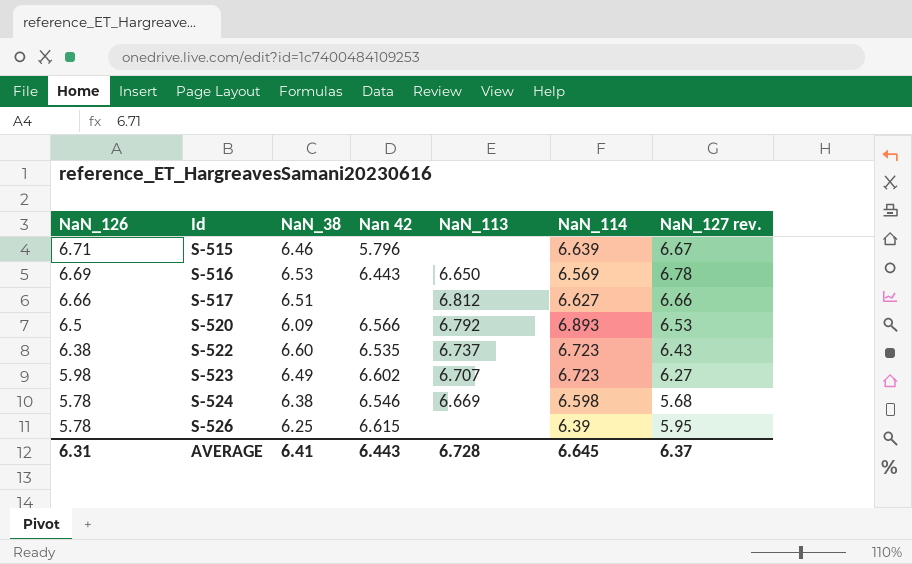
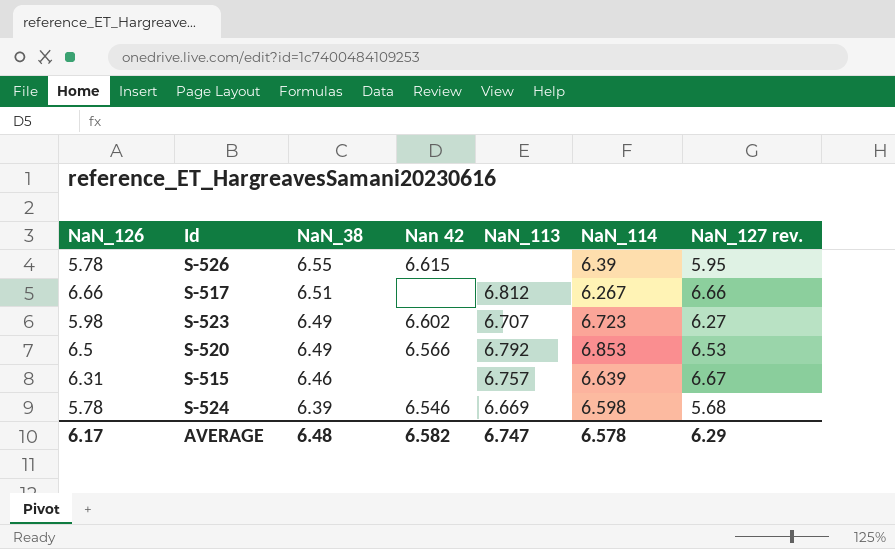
row order: NaN_126 descending -> NaN_38 descending
row S-516: 6.69 | 6.53 | 6.443 | 6.650 | 6.569 | 6.78 -> none
row S-522: 6.38 | 6.60 | 6.535 | 6.737 | 6.723 | 6.43 -> none
S-526 | NaN_38: 6.25 -> 6.55
S-517 | NaN_114: 6.627 -> 6.267
S-520 | NaN_38: 6.09 -> 6.49
S-520 | NaN_114: 6.893 -> 6.853
S-515 | NaN_126: 6.71 -> 6.31
S-515 | Nan 42: 5.796 -> none
S-515 | NaN_113: none -> 6.757
S-524 | NaN_38: 6.38 -> 6.39
AVERAGE | NaN_126: 6.31 -> 6.17
AVERAGE | NaN_38: 6.41 -> 6.48
AVERAGE | Nan 42: 6.443 -> 6.582
AVERAGE | NaN_113: 6.728 -> 6.747
AVERAGE | NaN_114: 6.645 -> 6.578
AVERAGE | NaN_127 rev.: 6.37 -> 6.29

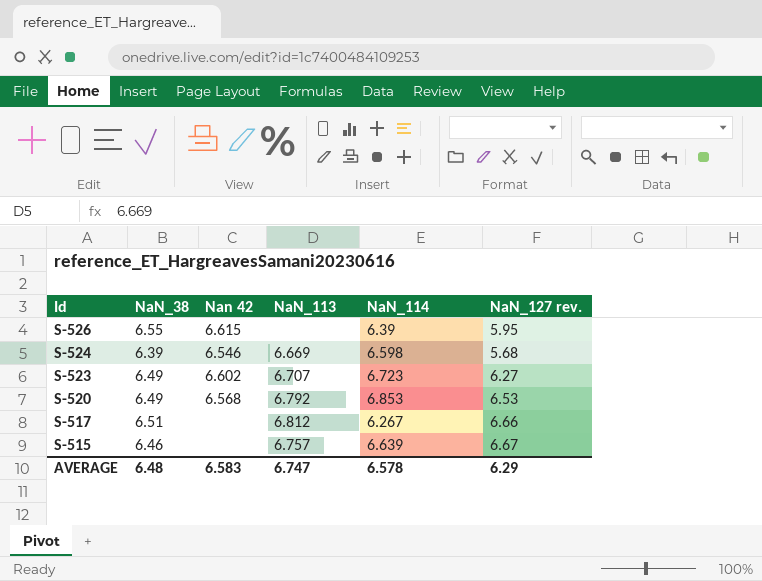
row order: NaN_38 descending -> Id descending
column NaN_126 | position: 1 -> none
S-520 | Nan 42: 6.566 -> 6.568
AVERAGE | Nan 42: 6.582 -> 6.583

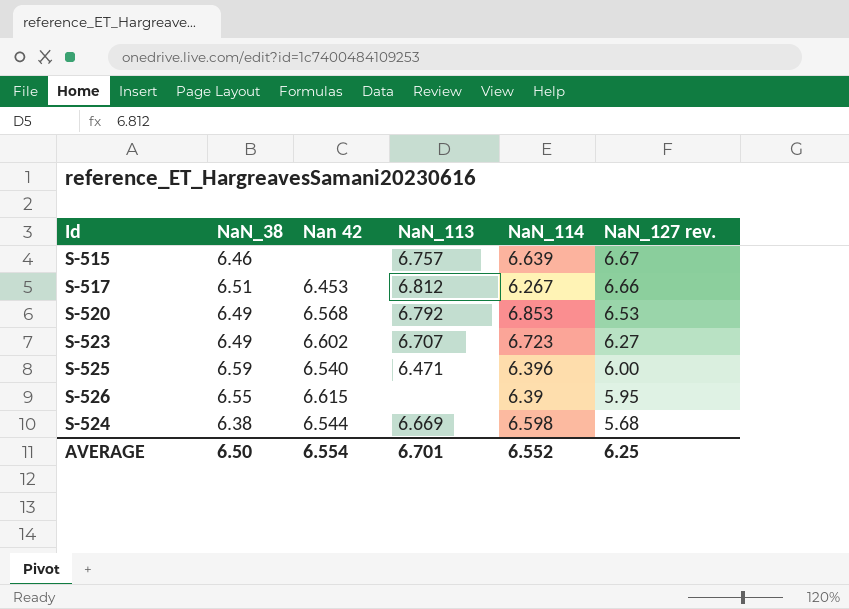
row order: Id descending -> NaN_127 rev. descending
S-517 | Nan 42: none -> 6.453
row S-525: none -> 6.59 | 6.540 | 6.471 | 6.396 | 6.00
S-524 | NaN_38: 6.39 -> 6.38
S-524 | Nan 42: 6.546 -> 6.544
AVERAGE | NaN_38: 6.48 -> 6.50
AVERAGE | Nan 42: 6.583 -> 6.554
AVERAGE | NaN_113: 6.747 -> 6.701
AVERAGE | NaN_114: 6.578 -> 6.552
AVERAGE | NaN_127 rev.: 6.29 -> 6.25

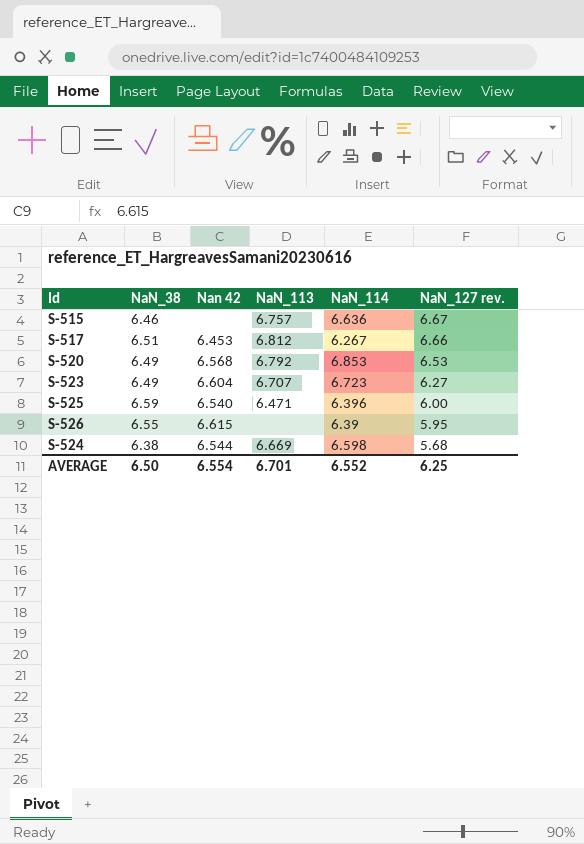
S-515 | NaN_114: 6.639 -> 6.636
S-523 | Nan 42: 6.602 -> 6.604

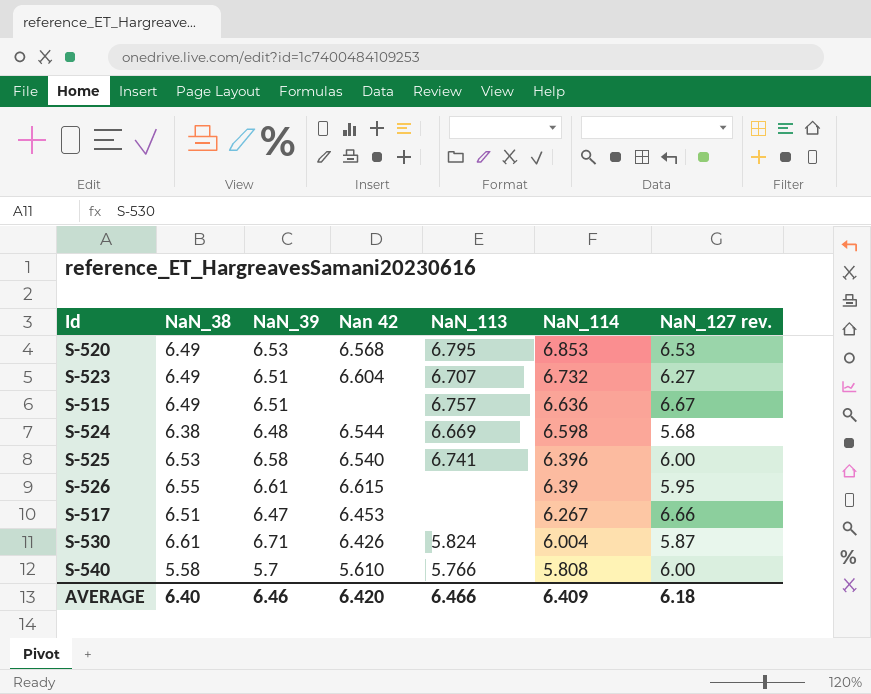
row order: NaN_127 rev. descending -> NaN_114 descending
column NaN_39 | position: none -> 3
S-520 | NaN_113: 6.792 -> 6.795
S-523 | NaN_114: 6.723 -> 6.732
S-515 | NaN_38: 6.46 -> 6.49
S-525 | NaN_38: 6.59 -> 6.53
S-525 | NaN_113: 6.471 -> 6.741
S-517 | NaN_113: 6.812 -> none
row S-530: none -> 6.61 | 6.71 | 6.426 | 5.824 | 6.004 | 5.87
row S-540: none -> 5.58 | 5.7 | 5.610 | 5.766 | 5.808 | 6.00
AVERAGE | NaN_38: 6.50 -> 6.40
AVERAGE | Nan 42: 6.554 -> 6.420
AVERAGE | NaN_113: 6.701 -> 6.466
AVERAGE | NaN_114: 6.552 -> 6.409
AVERAGE | NaN_127 rev.: 6.25 -> 6.18

